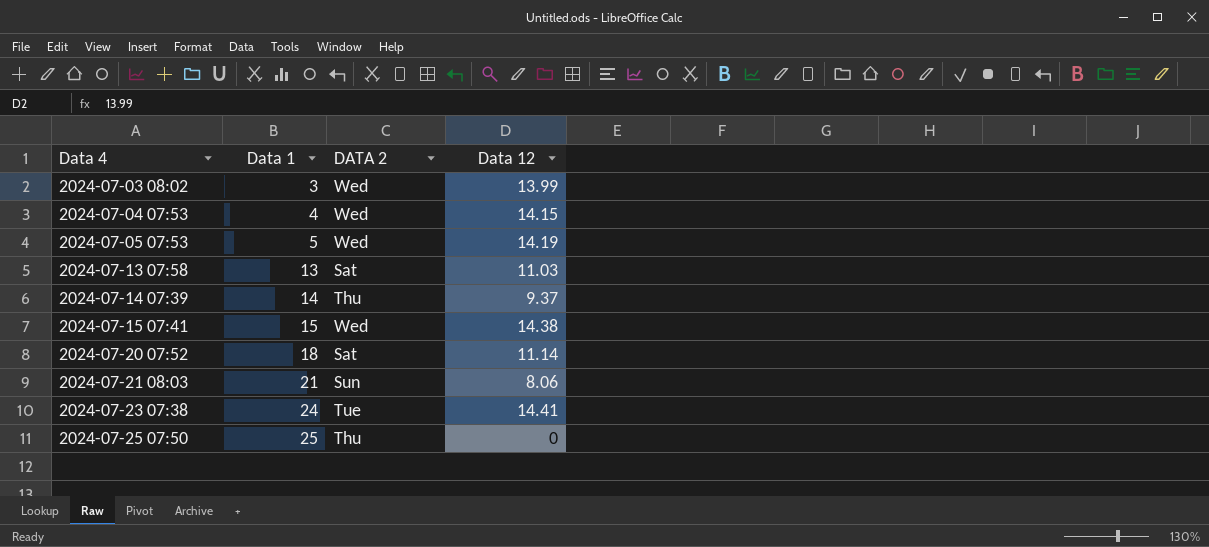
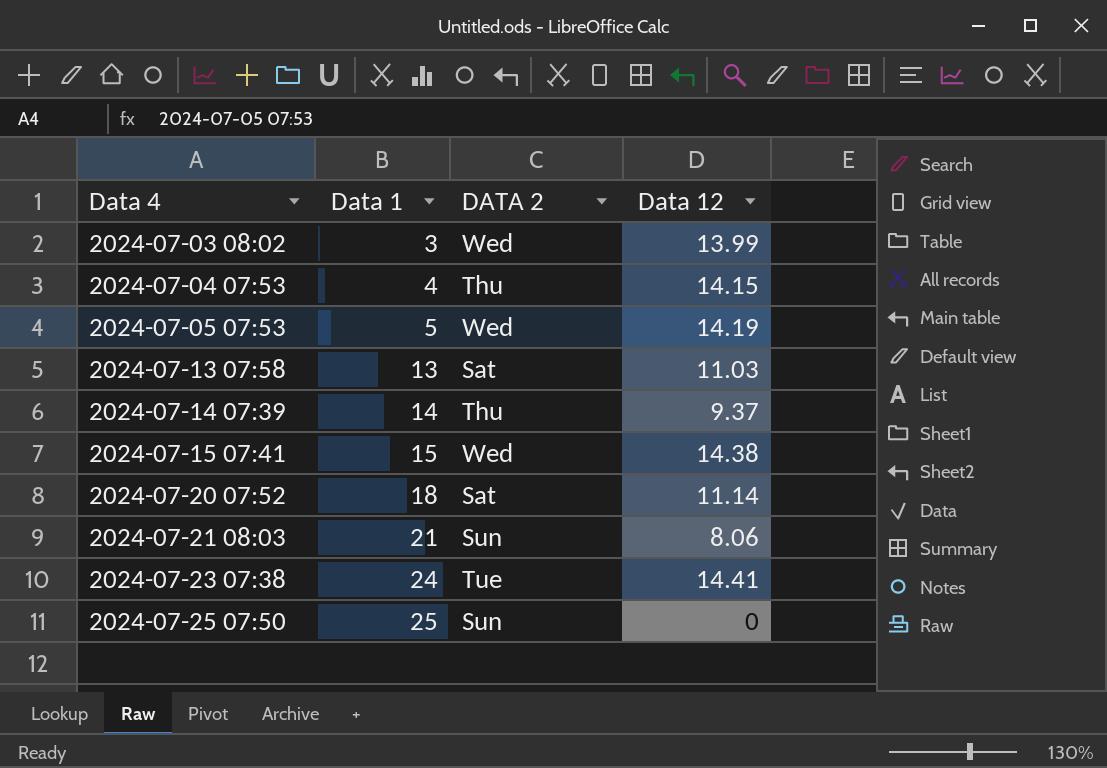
2024-07-04 07:53 | DATA 2: Wed -> Thu
2024-07-25 07:50 | DATA 2: Thu -> Sun

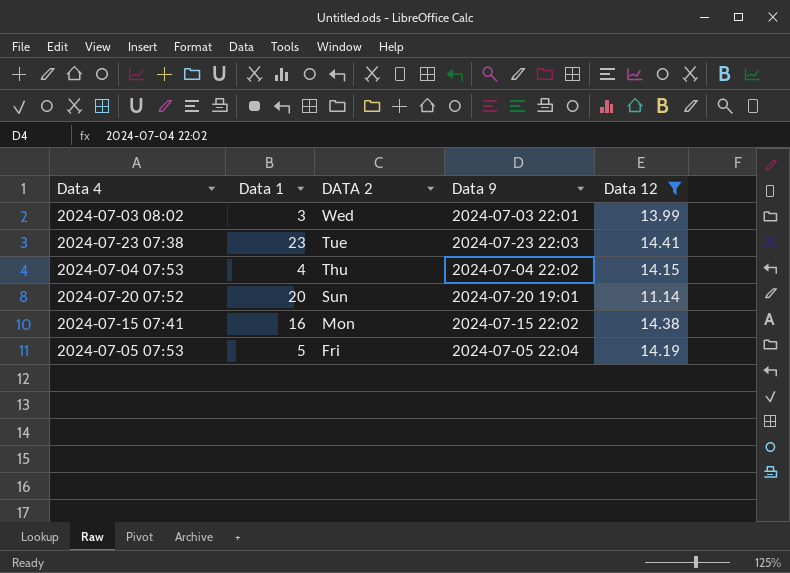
filter: none -> Data 12 >= 11.14
row order: Data 4 ascending -> DATA 2 descending
column Data 9 | position: none -> 4
2024-07-23 07:38 | Data 1: 24 -> 23
2024-07-20 07:52 | Data 1: 18 -> 20
2024-07-20 07:52 | DATA 2: Sat -> Sun
2024-07-15 07:41 | Data 1: 15 -> 16
2024-07-15 07:41 | DATA 2: Wed -> Mon
2024-07-05 07:53 | DATA 2: Wed -> Fri

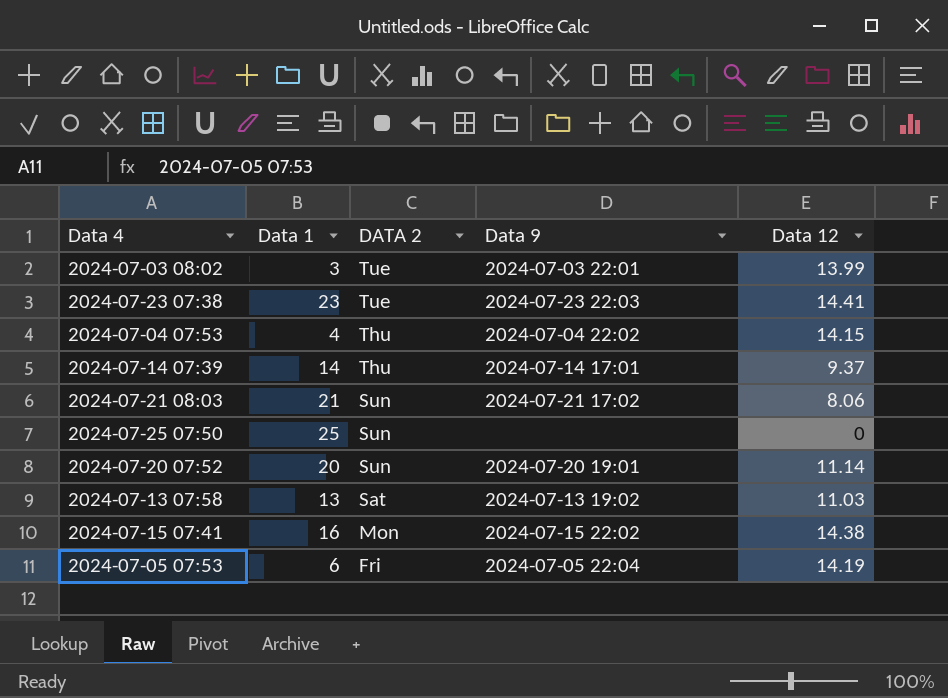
filter: Data 12 >= 11.14 -> none
2024-07-03 08:02 | DATA 2: Wed -> Tue
2024-07-05 07:53 | Data 1: 5 -> 6

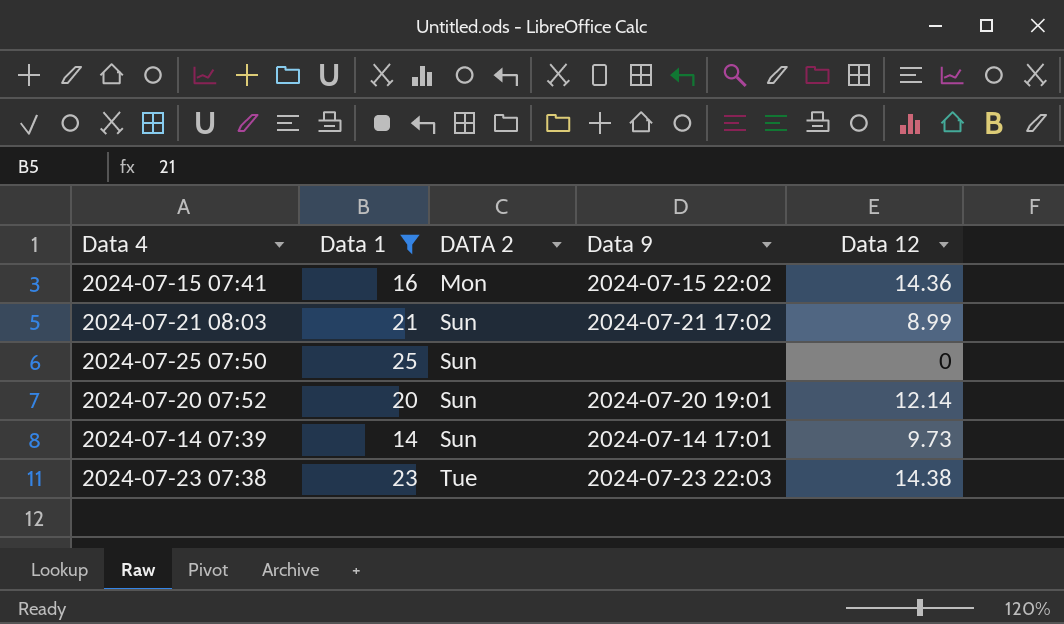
filter: none -> Data 1 >= 14
row order: DATA 2 descending -> DATA 2 ascending
2024-07-15 07:41 | Data 12: 14.38 -> 14.36
2024-07-21 08:03 | Data 12: 8.06 -> 8.99
2024-07-20 07:52 | Data 12: 11.14 -> 12.14
2024-07-14 07:39 | DATA 2: Thu -> Sun
2024-07-14 07:39 | Data 12: 9.37 -> 9.73
2024-07-23 07:38 | Data 12: 14.41 -> 14.38

